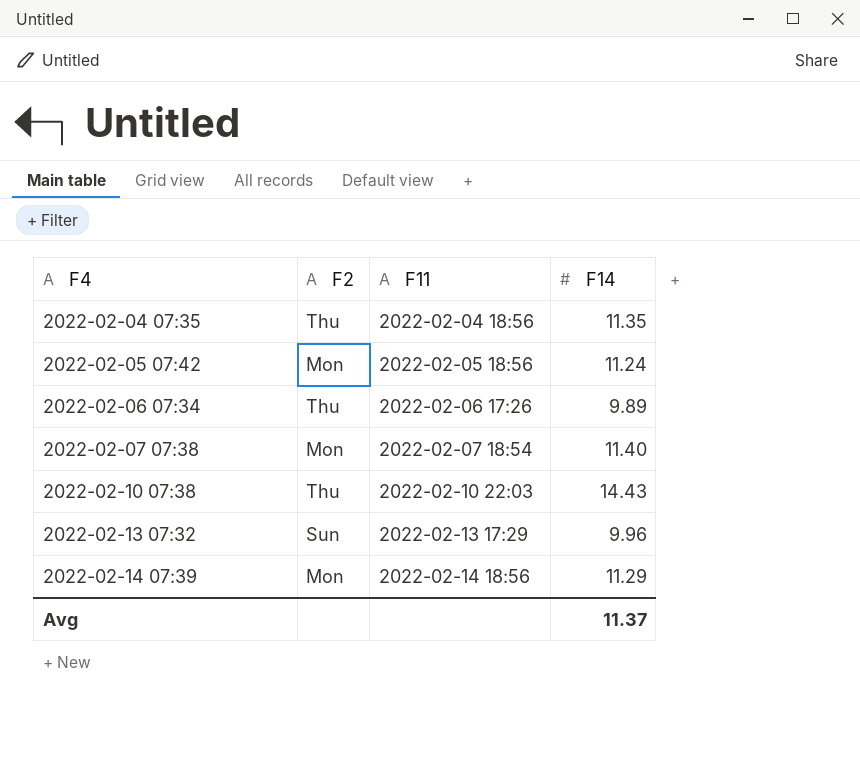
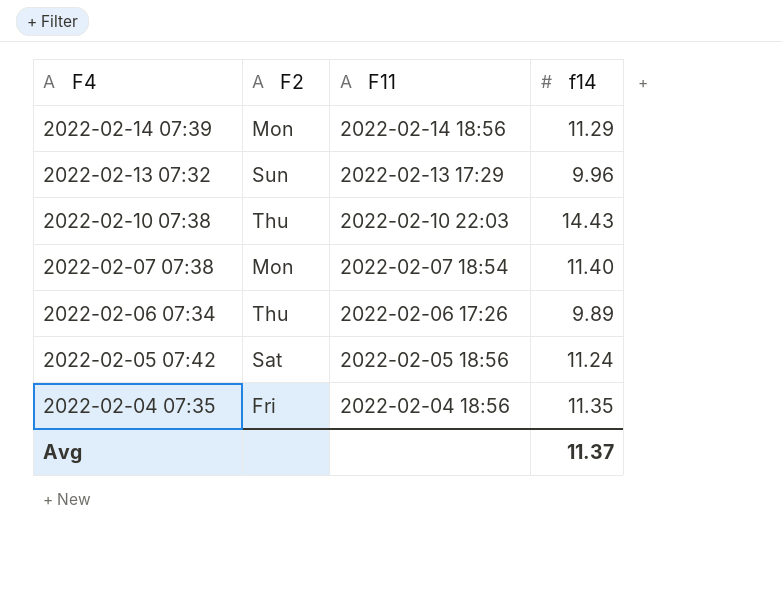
row order: F4 ascending -> F4 descending
column name: F14 -> f14
2022-02-05 07:42 | F2: Mon -> Sat
2022-02-04 07:35 | F2: Thu -> Fri

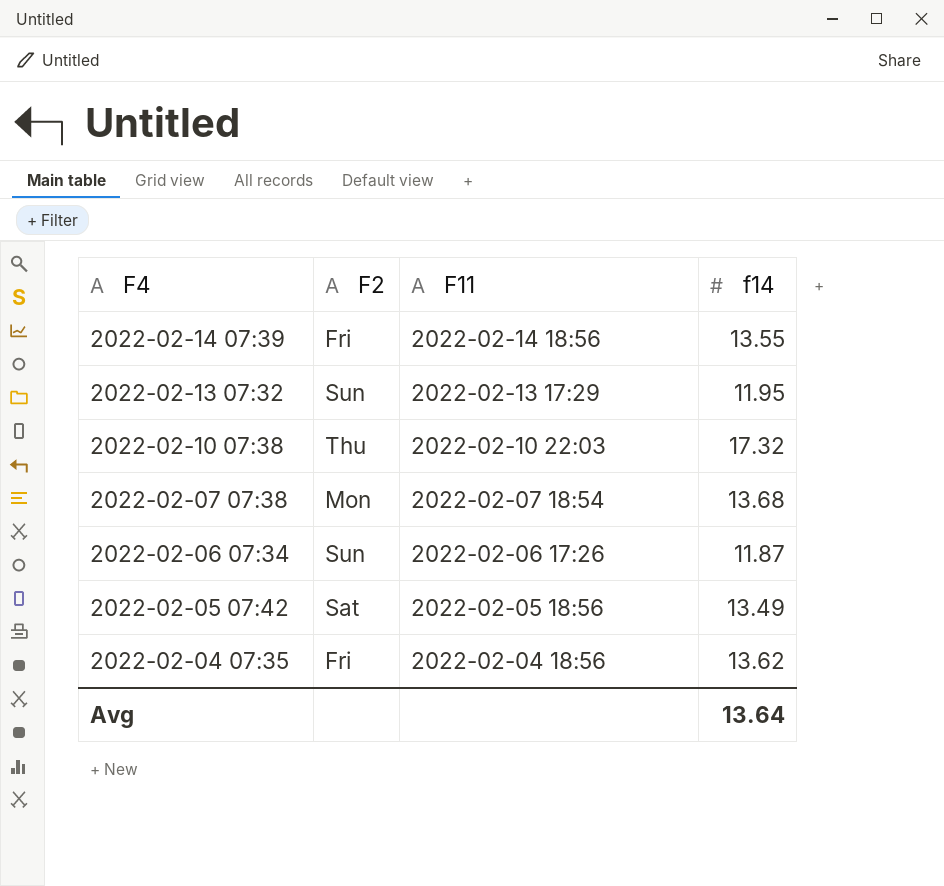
2022-02-14 07:39 | F2: Mon -> Fri
2022-02-14 07:39 | f14: 11.29 -> 13.55
2022-02-13 07:32 | f14: 9.96 -> 11.95
2022-02-10 07:38 | f14: 14.43 -> 17.32
2022-02-07 07:38 | f14: 11.40 -> 13.68
2022-02-06 07:34 | F2: Thu -> Sun
2022-02-06 07:34 | f14: 9.89 -> 11.87
2022-02-05 07:42 | f14: 11.24 -> 13.49
2022-02-04 07:35 | f14: 11.35 -> 13.62
Avg | f14: 11.37 -> 13.64

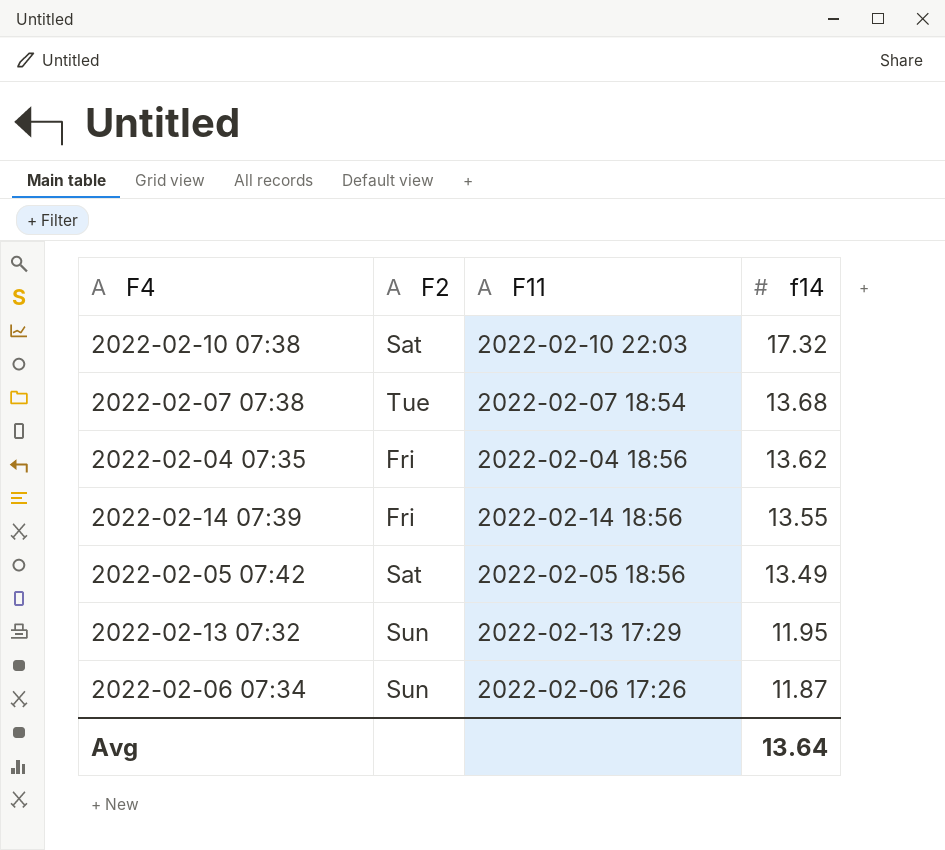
row order: F4 descending -> f14 descending
2022-02-10 07:38 | F2: Thu -> Sat
2022-02-07 07:38 | F2: Mon -> Tue

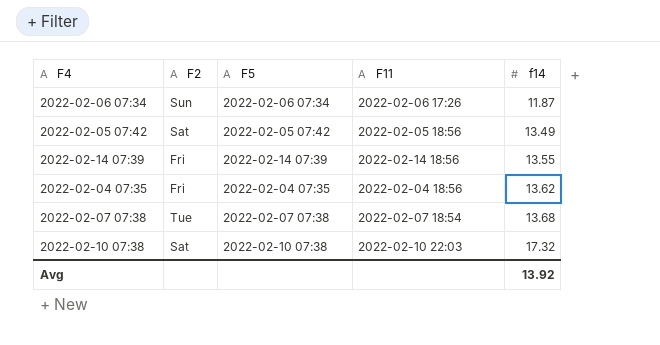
row order: f14 descending -> f14 ascending
column F5 | position: none -> 3
row 2022-02-13 07:32: Sun | 2022-02-13 17:29 | 11.95 -> none
Avg | f14: 13.64 -> 13.92

